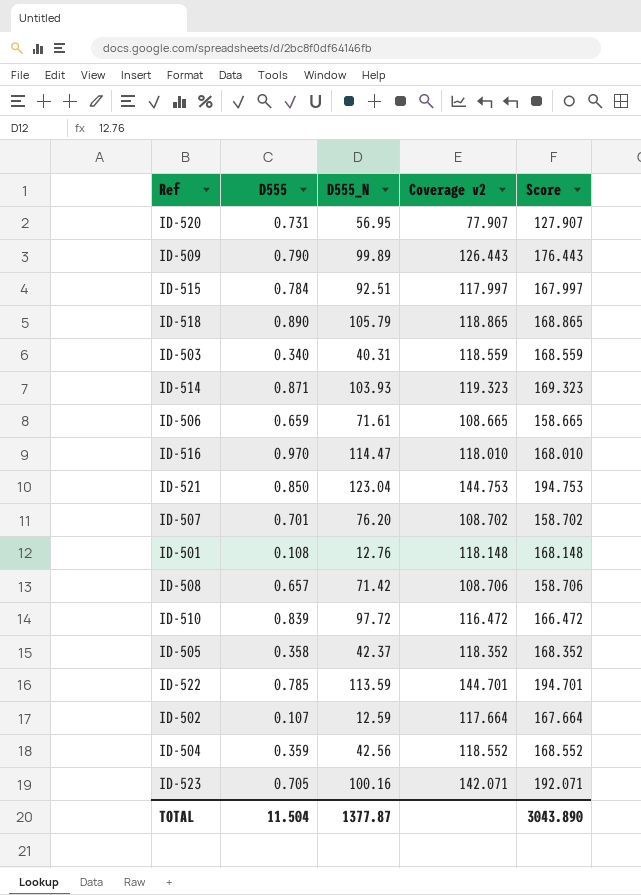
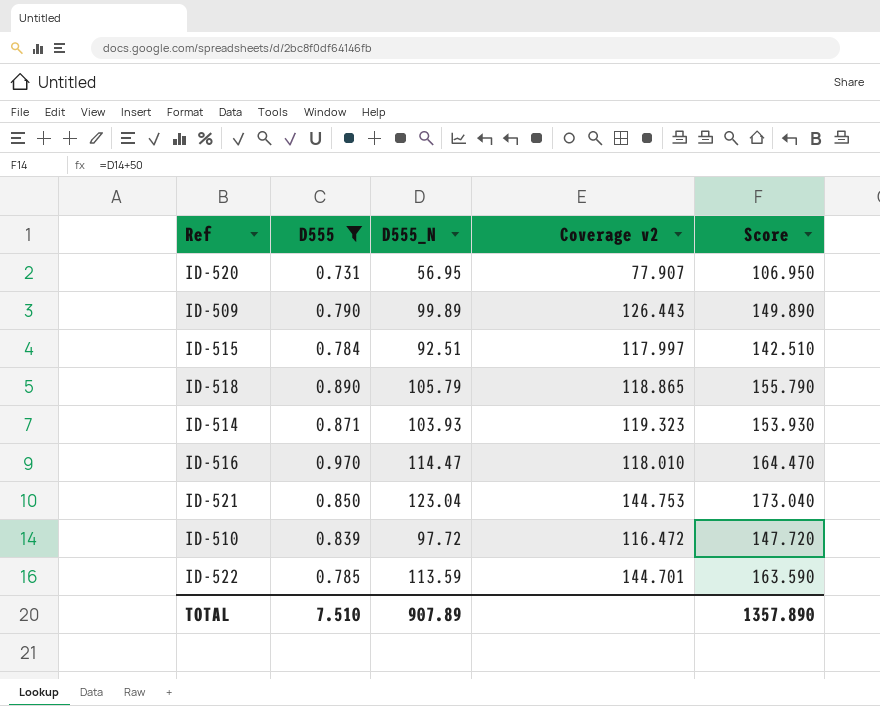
filter: none -> D555 >= 0.731
column Score | formula: [Coverage v2] + 50 -> [D555_N] + 50
TOTAL | D555: 11.504 -> 7.510
TOTAL | D555_N: 1377.87 -> 907.89
TOTAL | Score: 3043.890 -> 1357.890

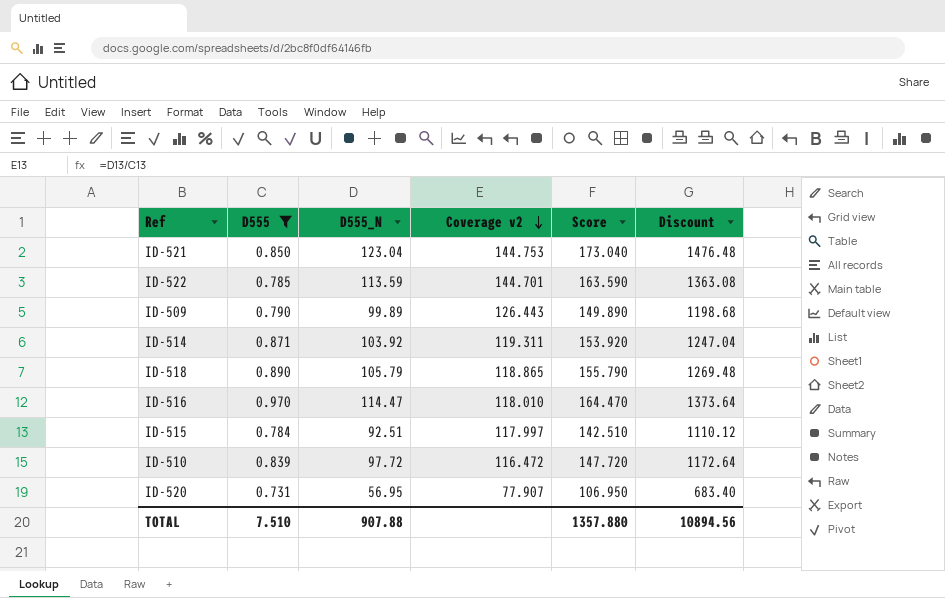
row order: none -> Coverage v2 descending
column Discount | formula: none -> [D555_N] * 12
ID-514 | D555_N: 103.93 -> 103.92
ID-514 | Coverage v2: 119.323 -> 119.311
ID-514 | Score: 153.930 -> 153.920
TOTAL | D555_N: 907.89 -> 907.88
TOTAL | Score: 1357.890 -> 1357.880

